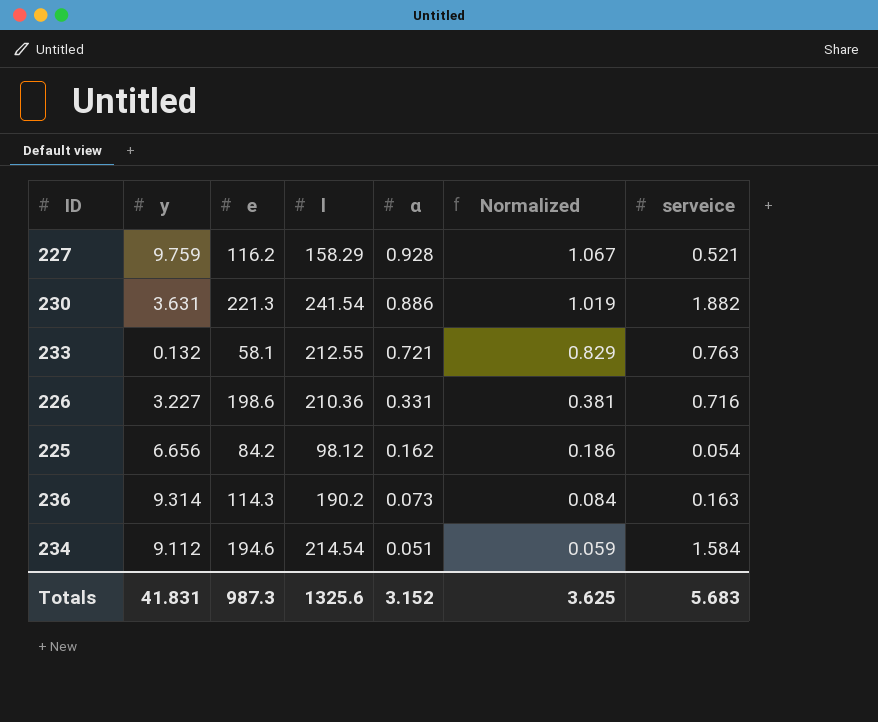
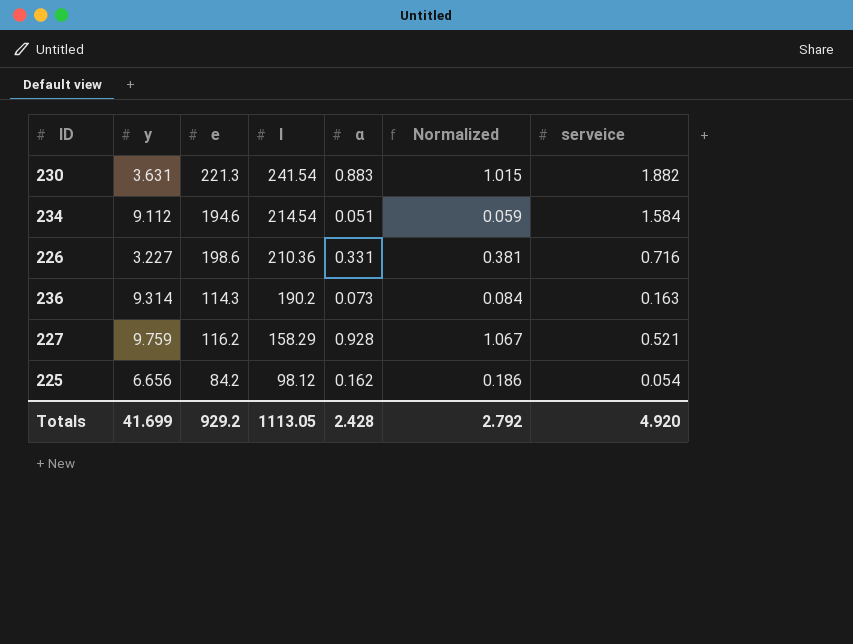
row order: α descending -> l descending
row 233: 0.132 | 58.1 | 212.55 | 0.721 | 0.829 | 0.763 -> none
230 | α: 0.886 -> 0.883
230 | Normalized: 1.019 -> 1.015
Totals | y: 41.831 -> 41.699
Totals | e: 987.3 -> 929.2
Totals | l: 1325.6 -> 1113.05
Totals | α: 3.152 -> 2.428
Totals | Normalized: 3.625 -> 2.792
Totals | serveice: 5.683 -> 4.920

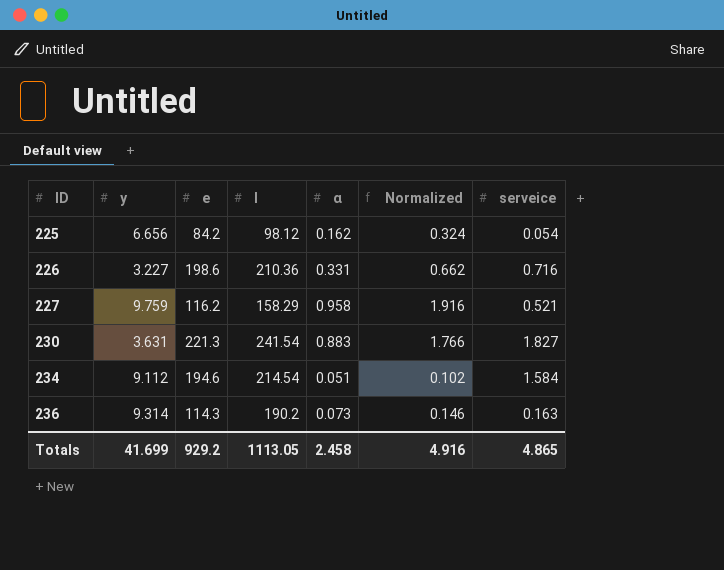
row order: l descending -> ID ascending
column Normalized | formula: [α] * 1.15 -> [α] * 2
227 | α: 0.928 -> 0.958
230 | serveice: 1.882 -> 1.827
Totals | α: 2.428 -> 2.458
Totals | Normalized: 2.792 -> 4.916
Totals | serveice: 4.920 -> 4.865

